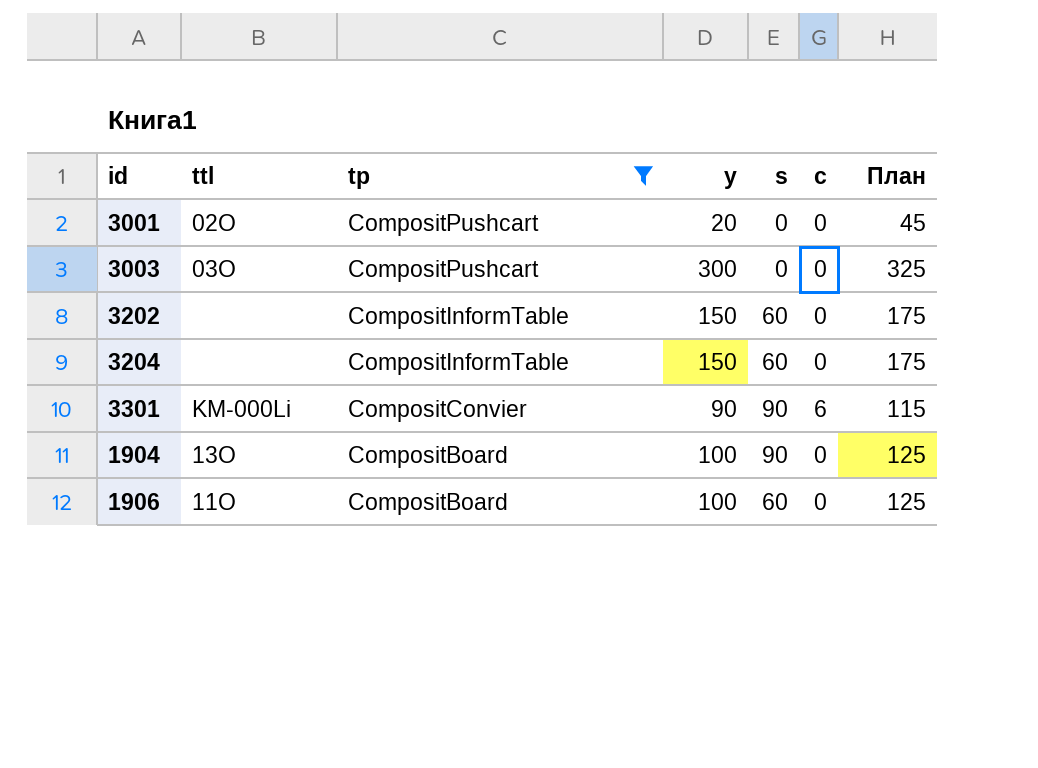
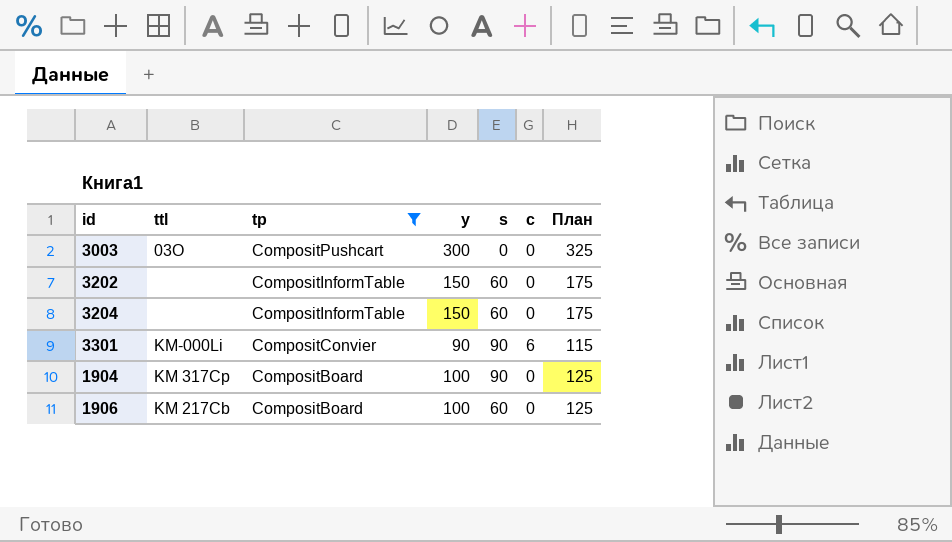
row 3001: 02O | CompositPushcart | 20 | 0 | 0 | 45 -> none
1904 | ttl: 13O -> KM 317Cp
1906 | ttl: 11O -> KM 217Cb

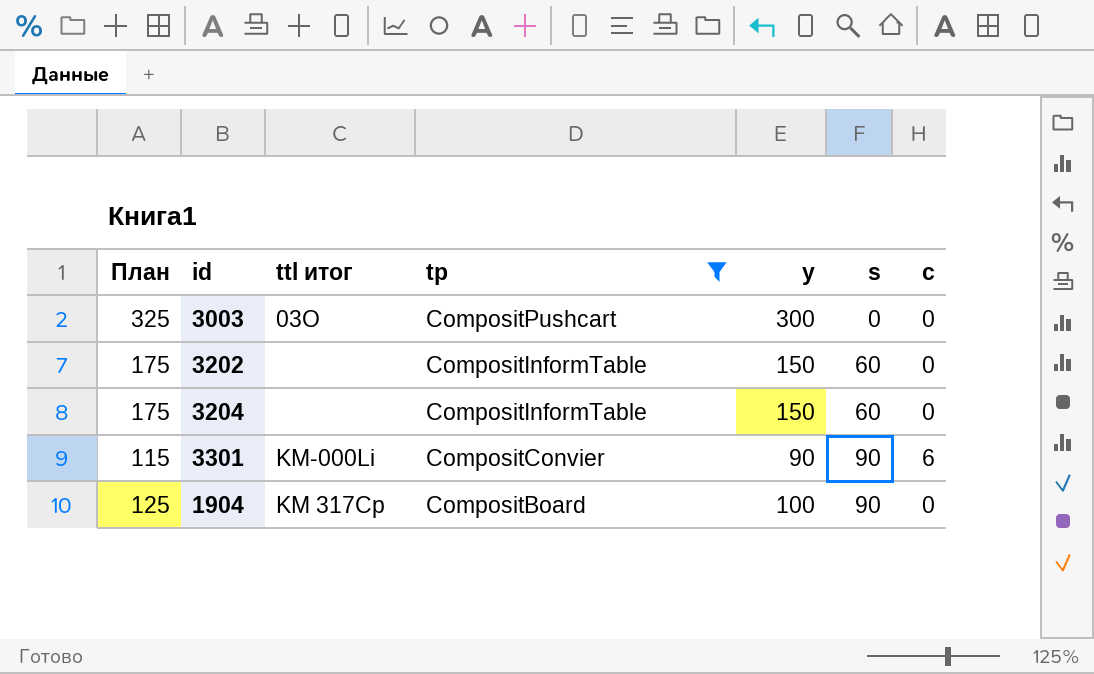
column План | position: 7 -> 1
column name: ttl -> ttl итог
row 1906: KM 217Cb | CompositBoard | 100 | 60 | 0 | 125 -> none

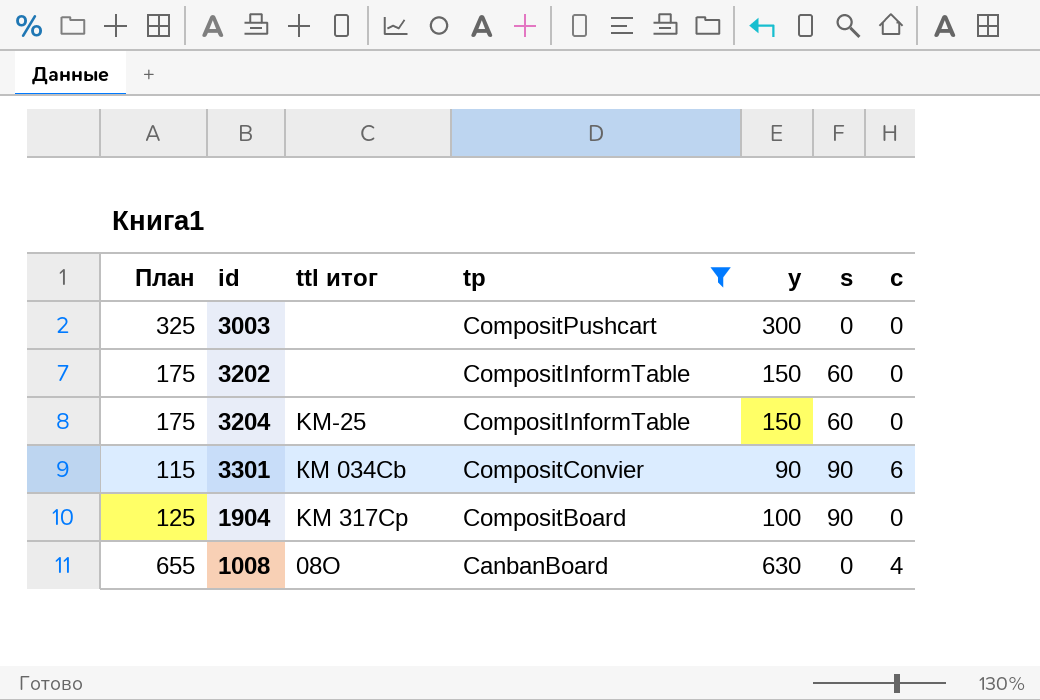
3003 | ttl итог: 03O -> none
3204 | ttl итог: none -> KM-25
3301 | ttl итог: KM-000Li -> КM 034Cb
row 1008: none -> 655 | 08O | CanbanBoard | 630 | 0 | 4

